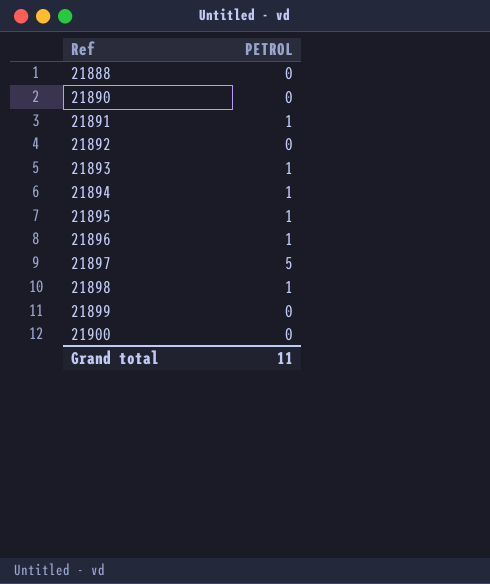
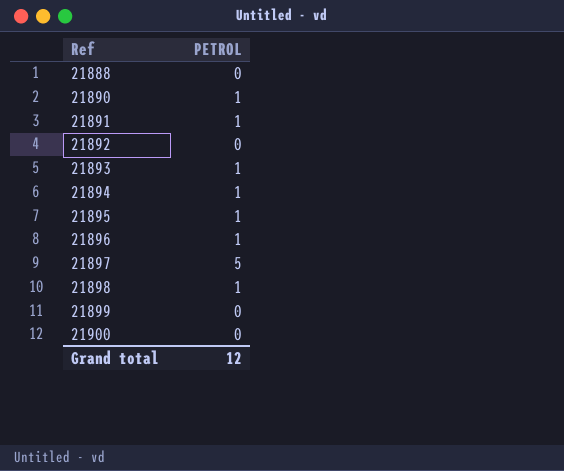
21890 | PETROL: 0 -> 1
Grand total | PETROL: 11 -> 12

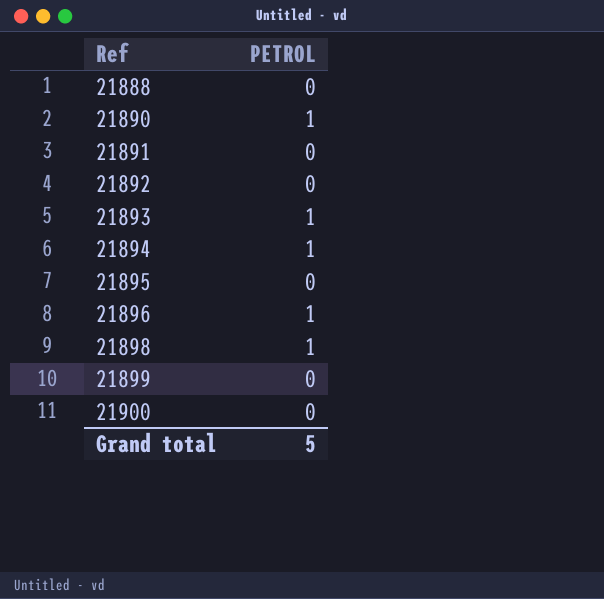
row 21897: 5 -> none
21891 | PETROL: 1 -> 0
21895 | PETROL: 1 -> 0
Grand total | PETROL: 12 -> 5

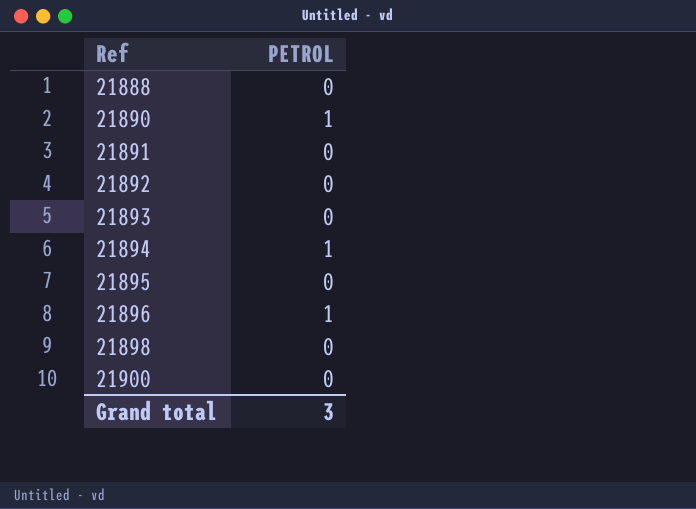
row 21899: 0 -> none
21893 | PETROL: 1 -> 0
21898 | PETROL: 1 -> 0
Grand total | PETROL: 5 -> 3

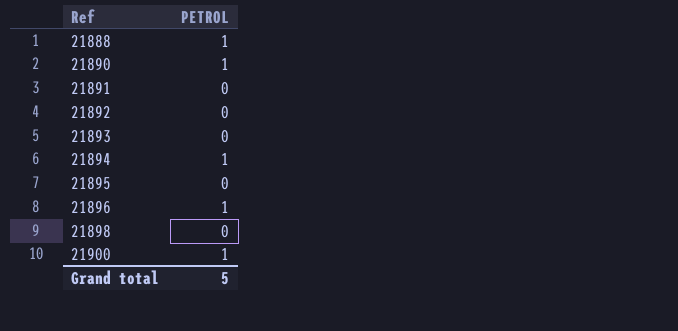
21888 | PETROL: 0 -> 1
21900 | PETROL: 0 -> 1
Grand total | PETROL: 3 -> 5

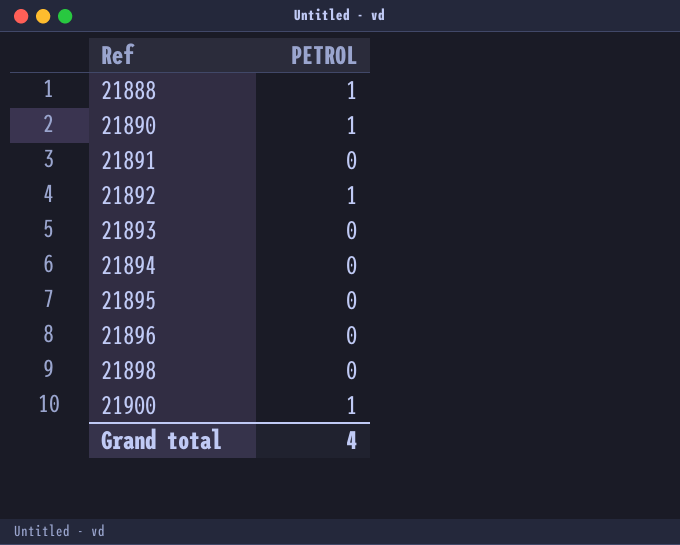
21892 | PETROL: 0 -> 1
21894 | PETROL: 1 -> 0
21896 | PETROL: 1 -> 0
Grand total | PETROL: 5 -> 4

